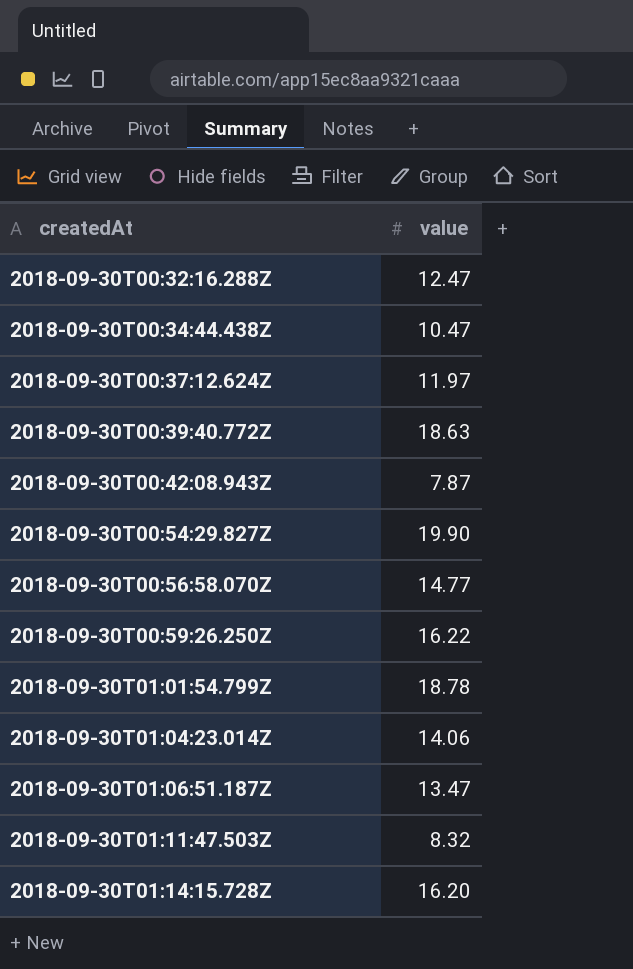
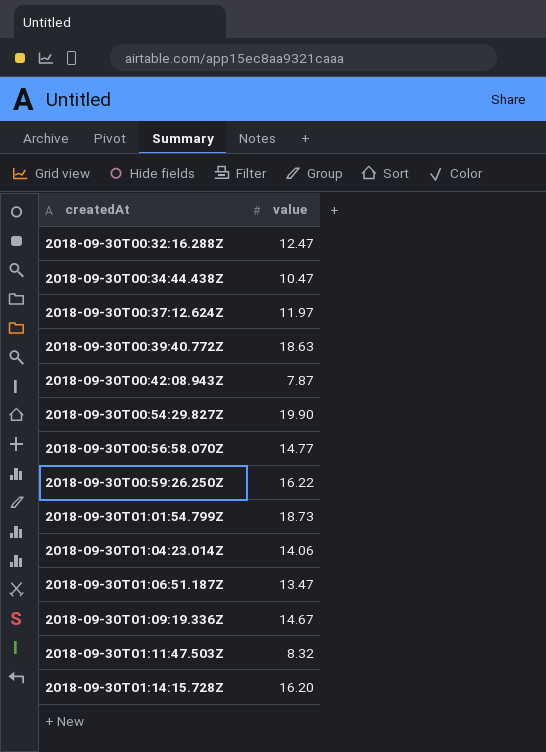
2018-09-30T01:01:54.799Z | value: 18.78 -> 18.73
row 2018-09-30T01:09:19.336Z: none -> 14.67

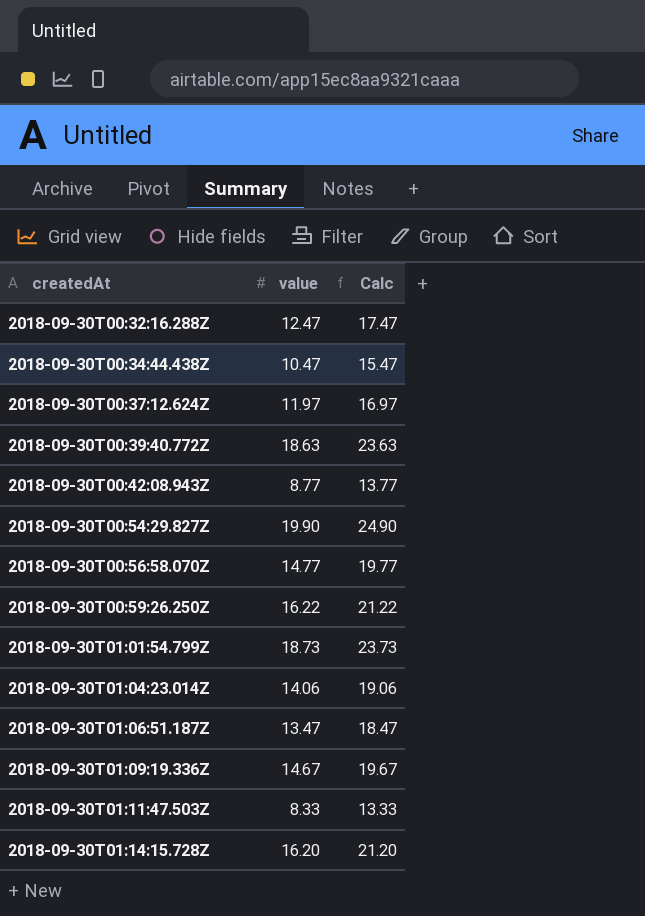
column Calc | formula: none -> [value] + 5
2018-09-30T00:42:08.943Z | value: 7.87 -> 8.77
2018-09-30T01:11:47.503Z | value: 8.32 -> 8.33

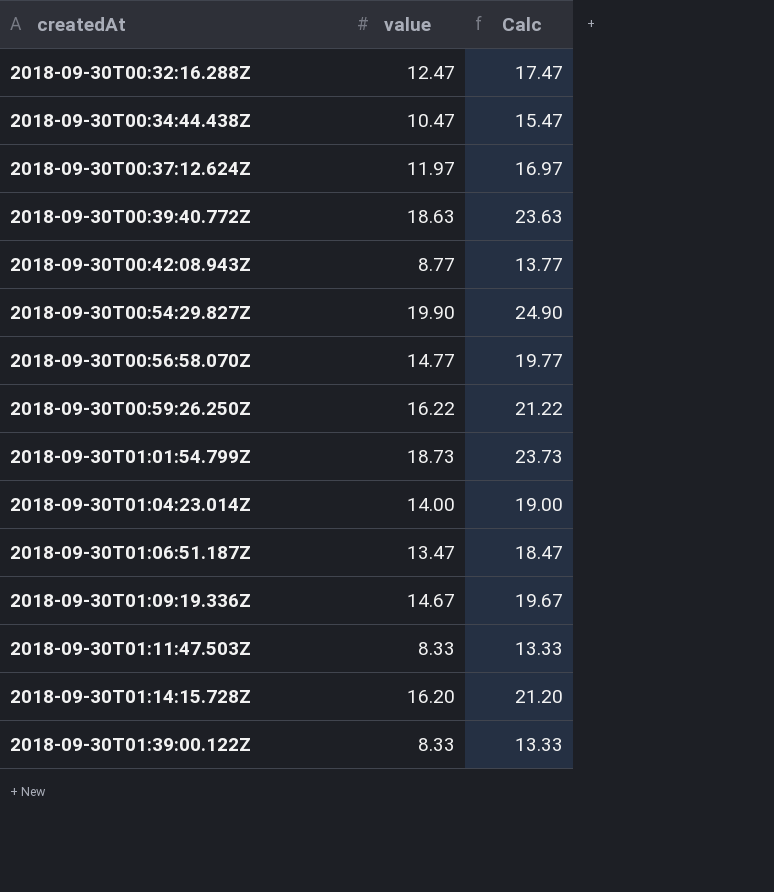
2018-09-30T01:04:23.014Z | value: 14.06 -> 14.00
2018-09-30T01:04:23.014Z | Calc: 19.06 -> 19.00
row 2018-09-30T01:39:00.122Z: none -> 8.33 | 13.33

